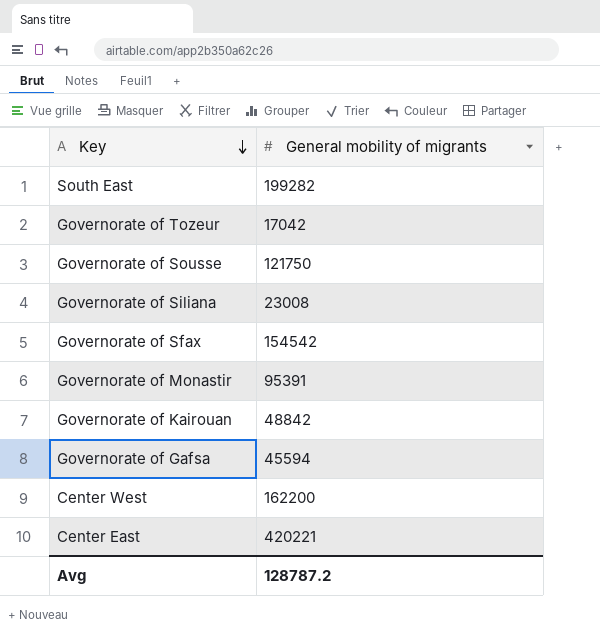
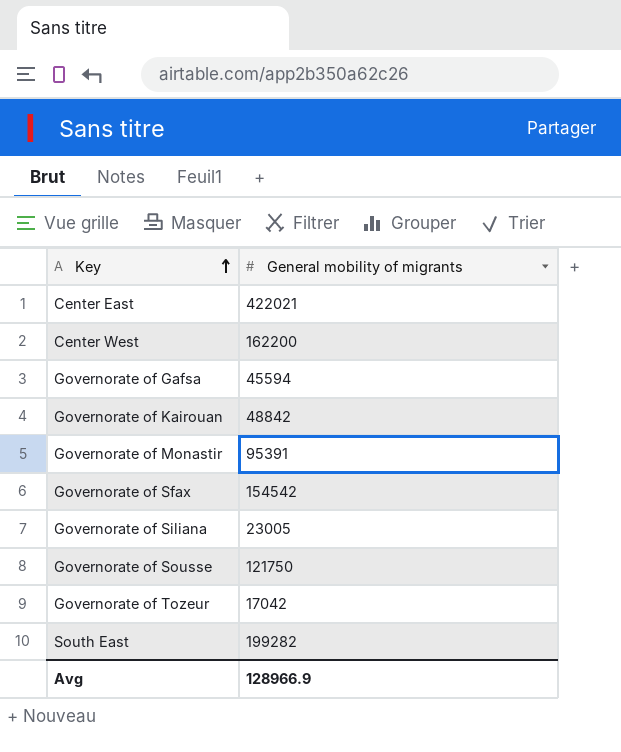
row order: Key descending -> Key ascending
Center East | General mobility of migrants: 420221 -> 422021
Governorate of Siliana | General mobility of migrants: 23008 -> 23005
Avg | General mobility of migrants: 128787.2 -> 128966.9

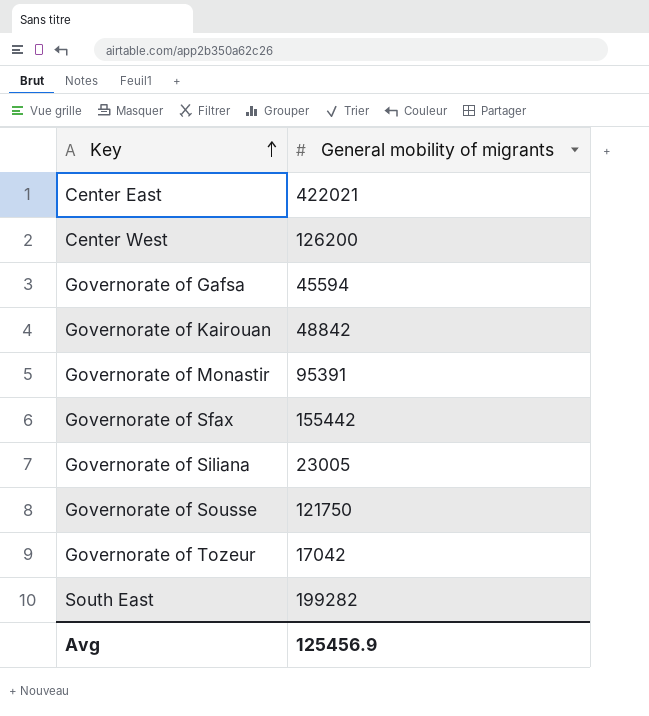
Center West | General mobility of migrants: 162200 -> 126200
Governorate of Sfax | General mobility of migrants: 154542 -> 155442
Avg | General mobility of migrants: 128966.9 -> 125456.9

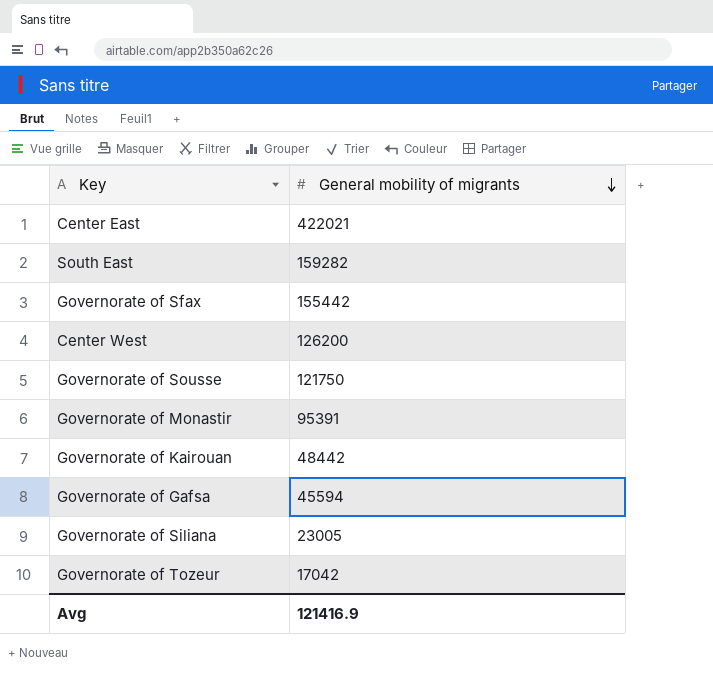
row order: Key ascending -> General mobility of migrants descending
South East | General mobility of migrants: 199282 -> 159282
Governorate of Kairouan | General mobility of migrants: 48842 -> 48442
Avg | General mobility of migrants: 125456.9 -> 121416.9

